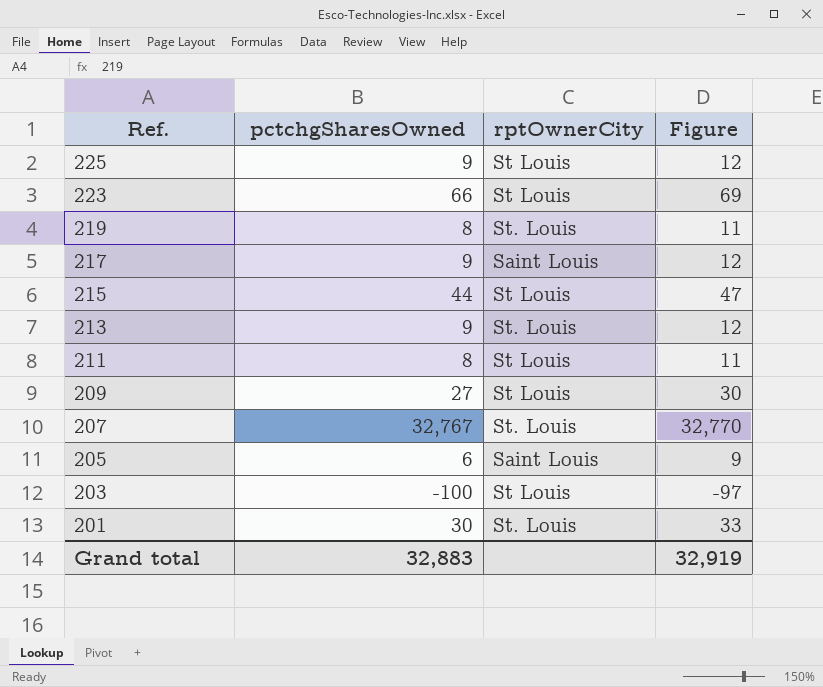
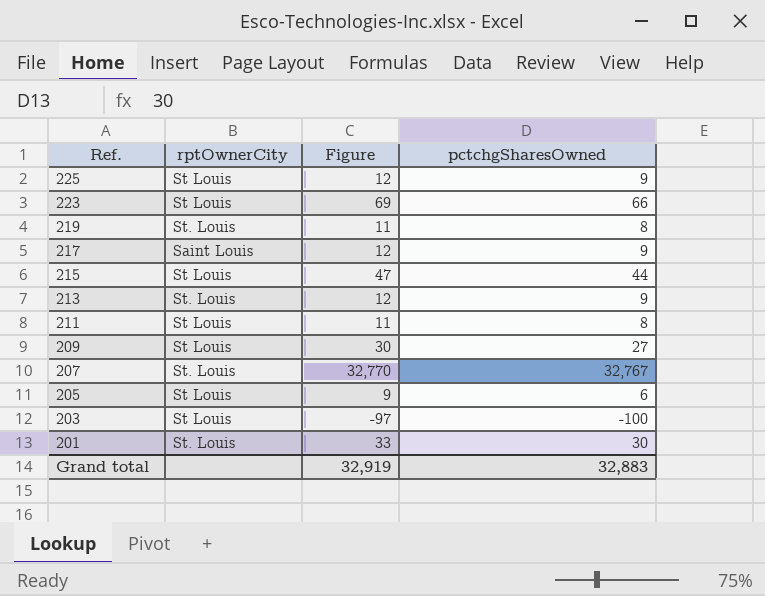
column pctchgSharesOwned | position: 2 -> 4
205 | rptOwnerCity: Saint Louis -> St Louis

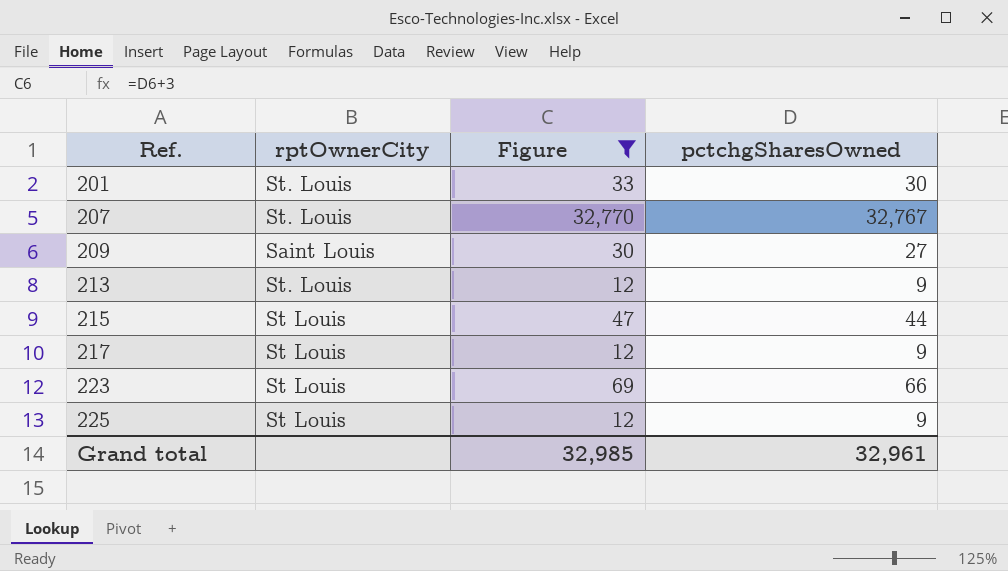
filter: none -> Figure >= 12
row order: Ref. descending -> Ref. ascending
209 | rptOwnerCity: St Louis -> Saint Louis
217 | rptOwnerCity: Saint Louis -> St Louis
Grand total | Figure: 32,919 -> 32,985
Grand total | pctchgSharesOwned: 32,883 -> 32,961

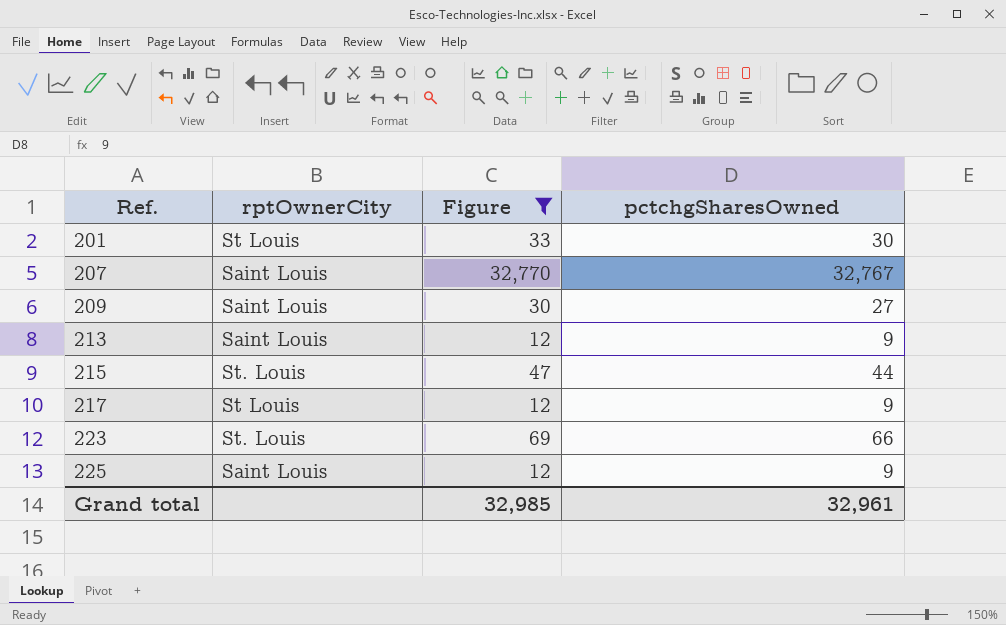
201 | rptOwnerCity: St. Louis -> St Louis
207 | rptOwnerCity: St. Louis -> Saint Louis
213 | rptOwnerCity: St. Louis -> Saint Louis
215 | rptOwnerCity: St Louis -> St. Louis
223 | rptOwnerCity: St Louis -> St. Louis
225 | rptOwnerCity: St Louis -> Saint Louis

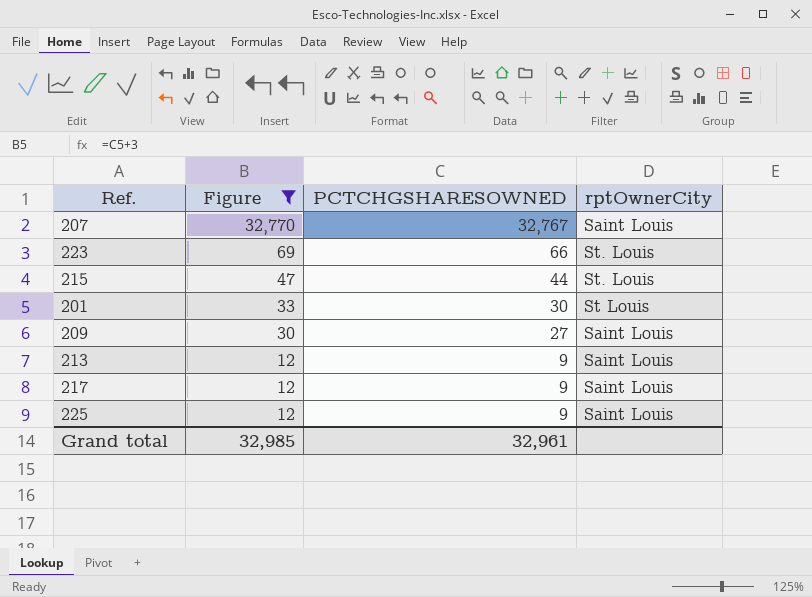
row order: Ref. ascending -> Figure descending
column name: pctchgSharesOwned -> PCTCHGSHARESOWNED
column rptOwnerCity | position: 2 -> 4
217 | rptOwnerCity: St Louis -> Saint Louis

